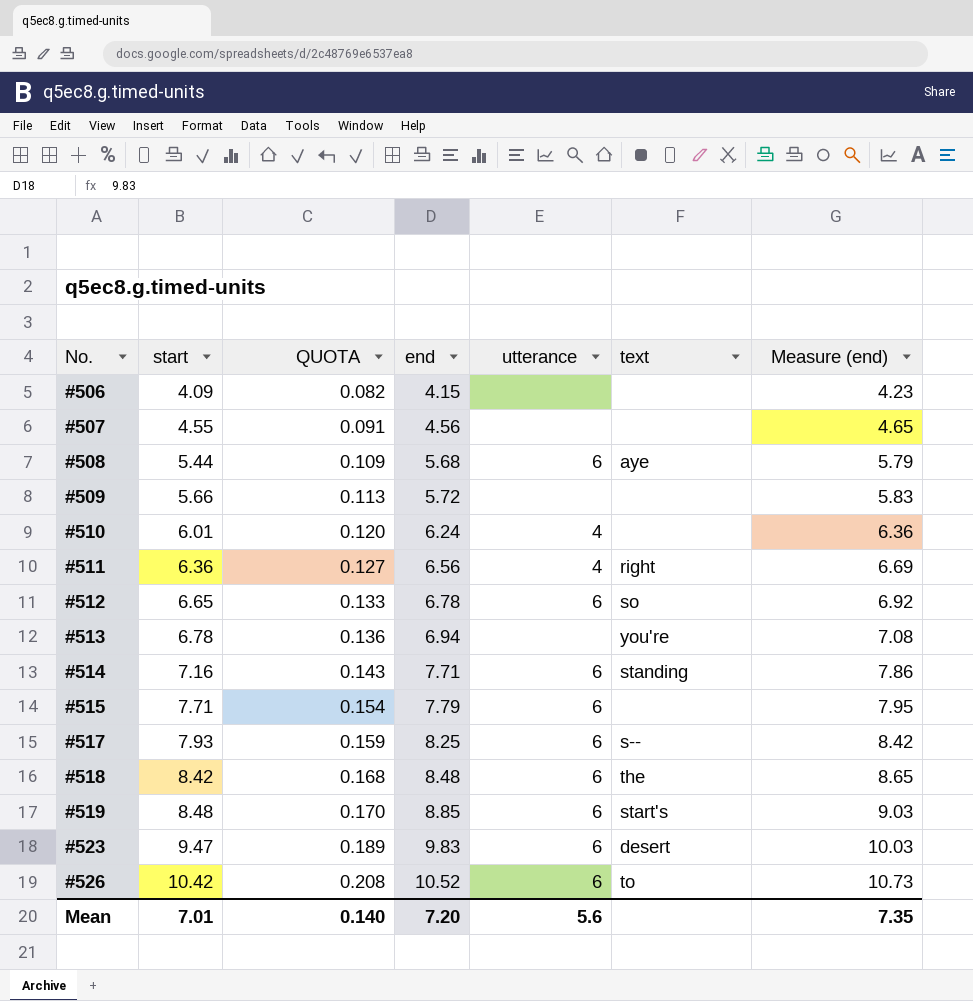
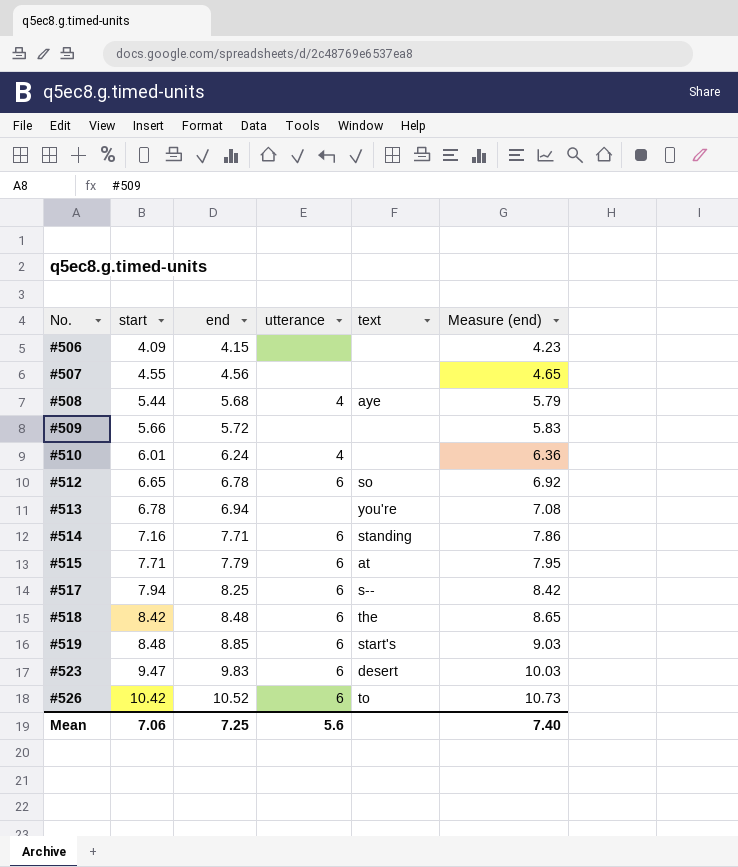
column QUOTA | formula: [start] * 0.02 -> none
row #511: 6.36 | 0.127 | 6.56 | 4 | right | 6.69 -> none
#508 | utterance: 6 -> 4
#515 | text: none -> at
#517 | start: 7.93 -> 7.94
Mean | start: 7.01 -> 7.06
Mean | end: 7.20 -> 7.25
Mean | Measure (end): 7.35 -> 7.40

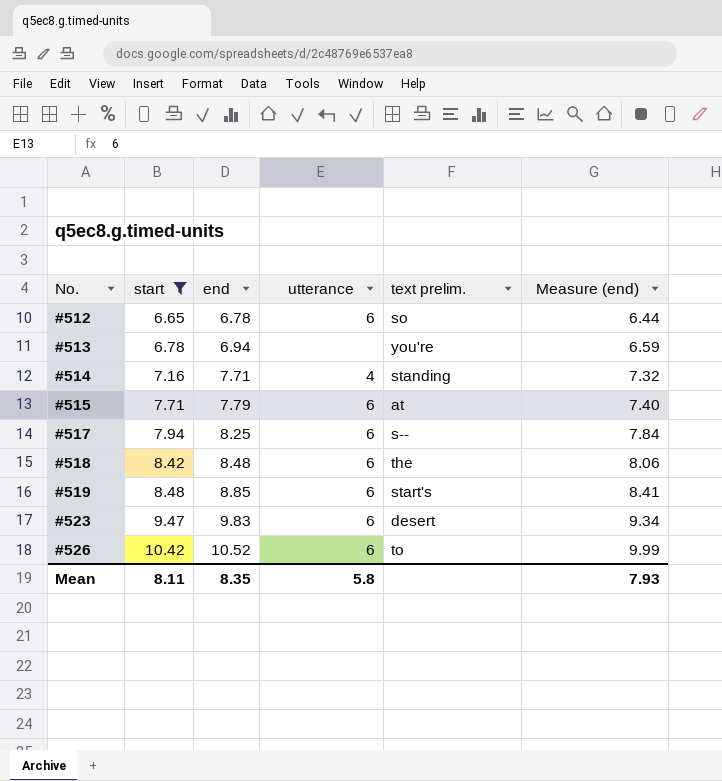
filter: none -> start >= 6.65
column name: text -> text prelim.
column Measure (end) | formula: [end] * 1.02 -> [end] * 0.95
#514 | utterance: 6 -> 4
Mean | start: 7.06 -> 8.11
Mean | end: 7.25 -> 8.35
Mean | utterance: 5.6 -> 5.8
Mean | Measure (end): 7.40 -> 7.93

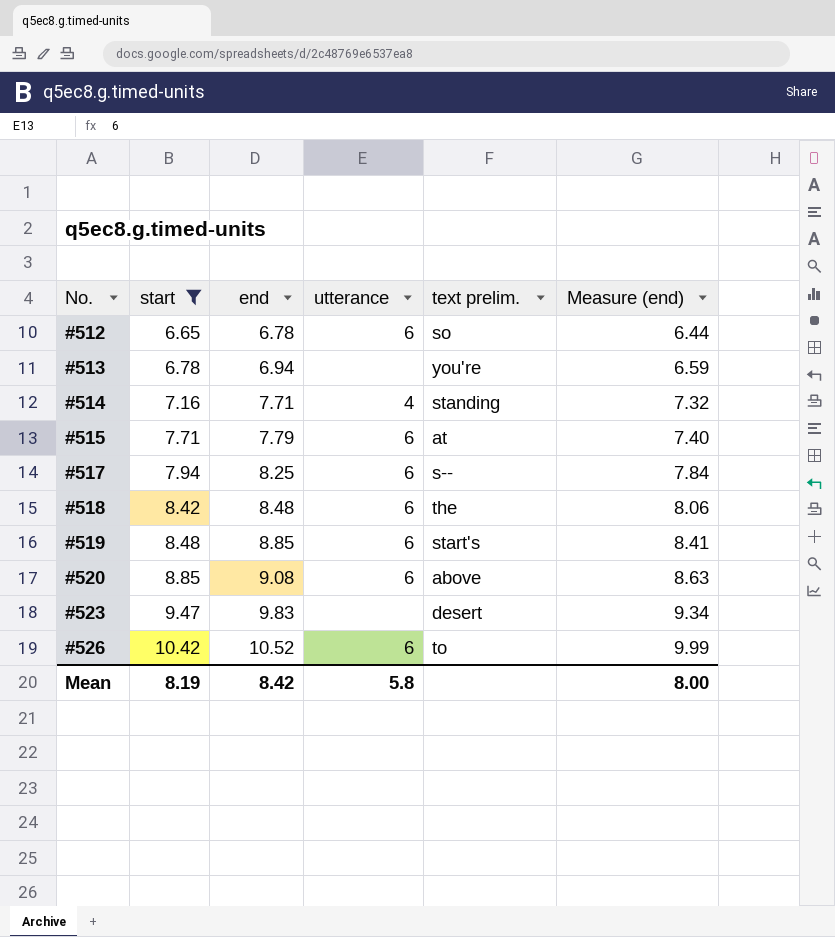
row #520: none -> 8.85 | 9.08 | 6 | above | 8.63
#523 | utterance: 6 -> none
Mean | start: 8.11 -> 8.19
Mean | end: 8.35 -> 8.42
Mean | Measure (end): 7.93 -> 8.00

